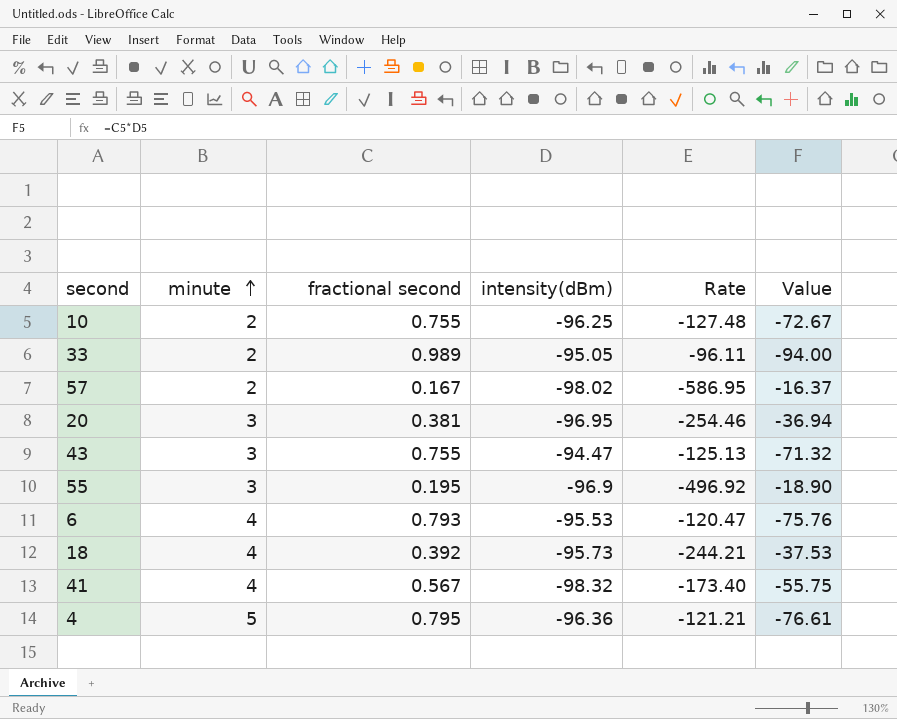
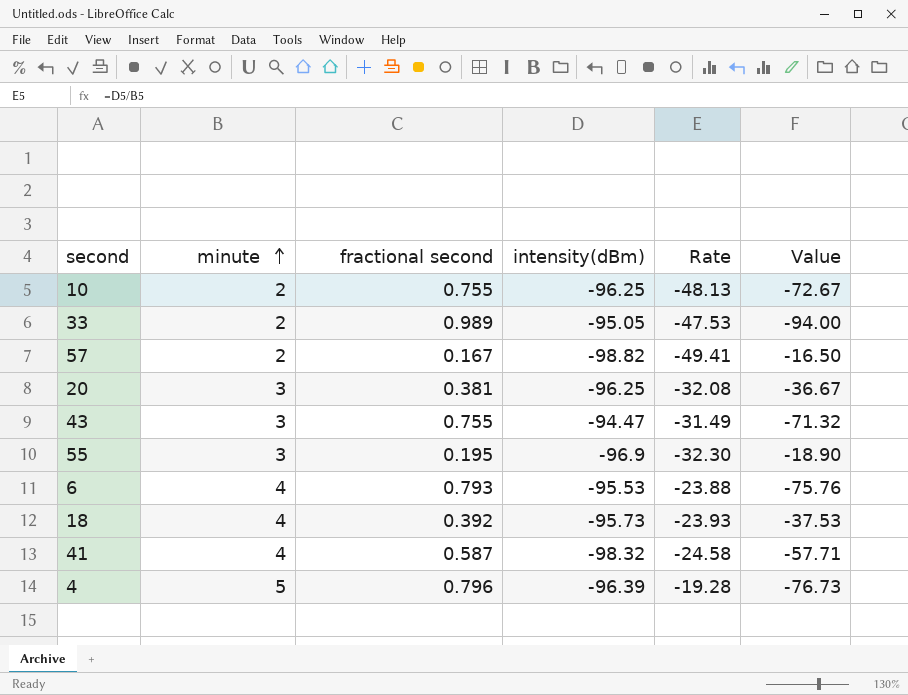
column Rate | formula: [intensity(dBm)] / [fractional second] -> [intensity(dBm)] / [minute]
57 | intensity(dBm): -98.02 -> -98.82
57 | Value: -16.37 -> -16.50
20 | intensity(dBm): -96.95 -> -96.25
20 | Value: -36.94 -> -36.67
41 | fractional second: 0.567 -> 0.587
41 | Value: -55.75 -> -57.71
4 | fractional second: 0.795 -> 0.796
4 | intensity(dBm): -96.36 -> -96.39
4 | Value: -76.61 -> -76.73

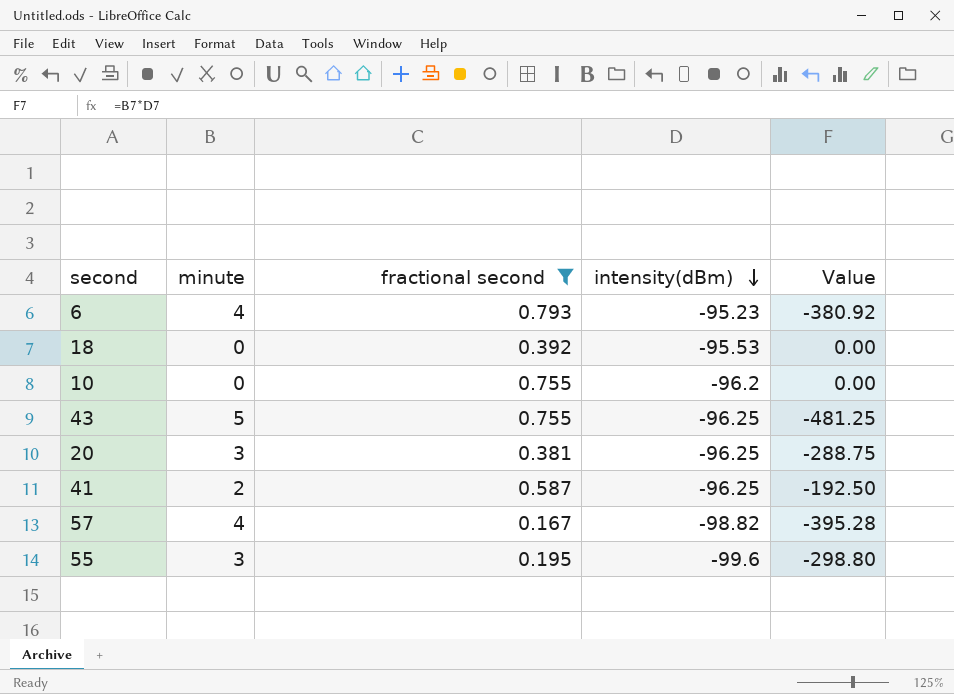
filter: none -> fractional second <= 0.793
row order: minute ascending -> intensity(dBm) descending
column Rate | formula: [intensity(dBm)] / [minute] -> none
column Value | formula: [fractional second] * [intensity(dBm)] -> [minute] * [intensity(dBm)]
6 | intensity(dBm): -95.53 -> -95.23
18 | minute: 4 -> 0
18 | intensity(dBm): -95.73 -> -95.53
10 | minute: 2 -> 0
10 | intensity(dBm): -96.25 -> -96.2
43 | minute: 3 -> 5
43 | intensity(dBm): -94.47 -> -96.25
41 | minute: 4 -> 2
41 | intensity(dBm): -98.32 -> -96.25
57 | minute: 2 -> 4
55 | intensity(dBm): -96.9 -> -99.6

